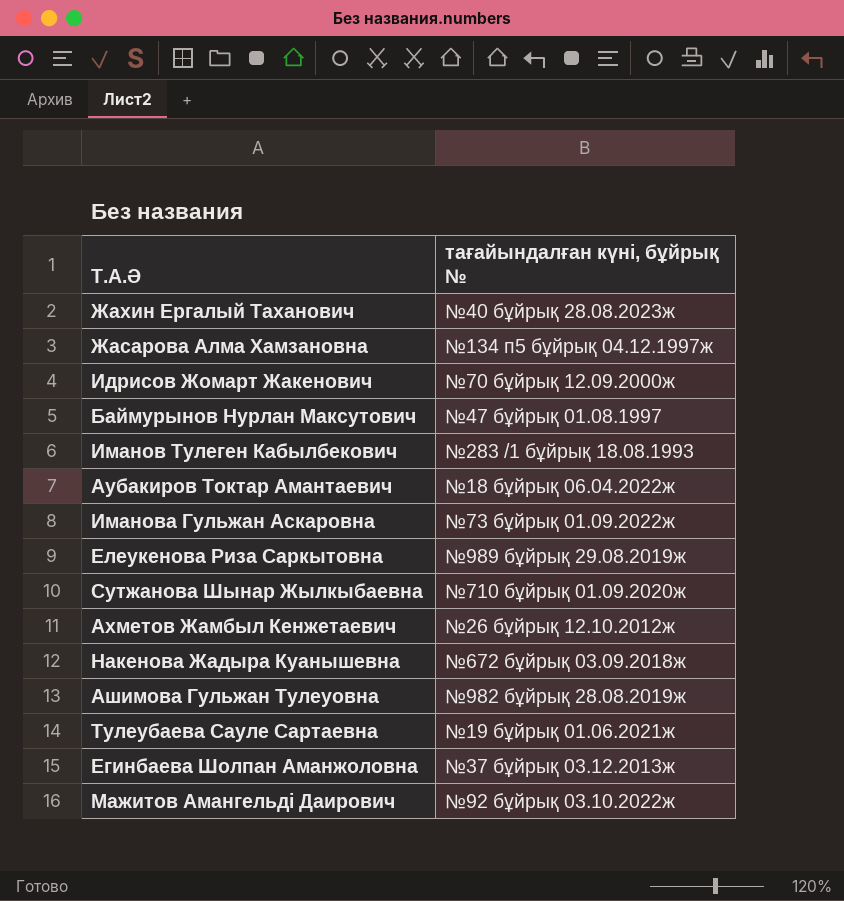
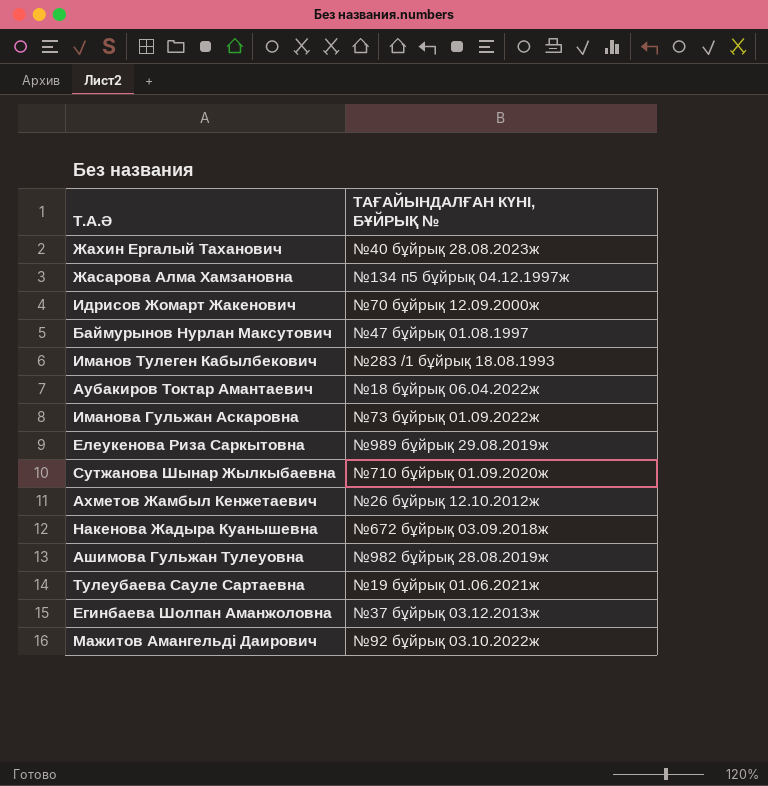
column name: тағайындалған күні, бұйрық № -> ТАҒАЙЫНДАЛҒАН КҮНІ, БҰЙРЫҚ №

